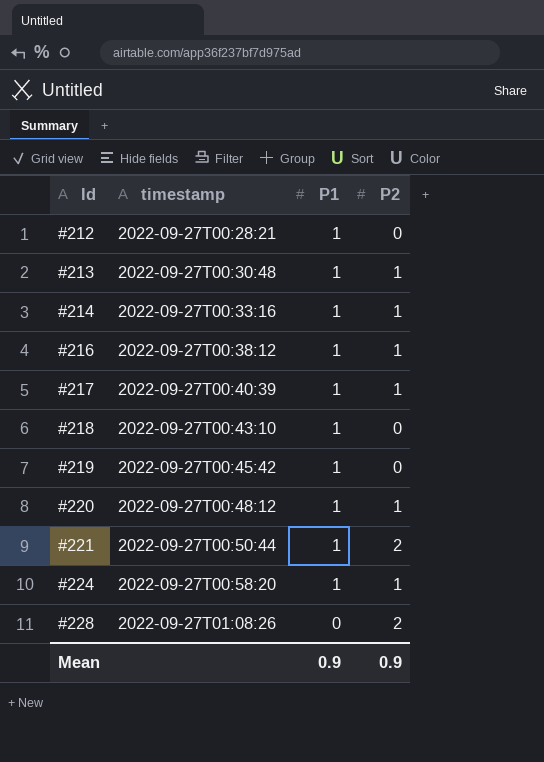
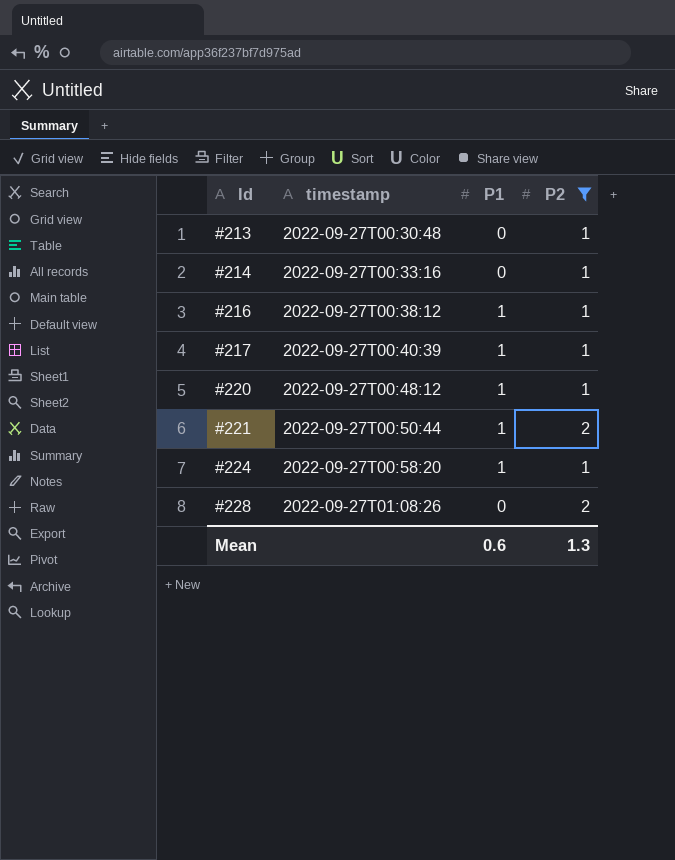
filter: none -> P2 != 0
#213 | P1: 1 -> 0
#214 | P1: 1 -> 0
Mean | P1: 0.9 -> 0.6
Mean | P2: 0.9 -> 1.3

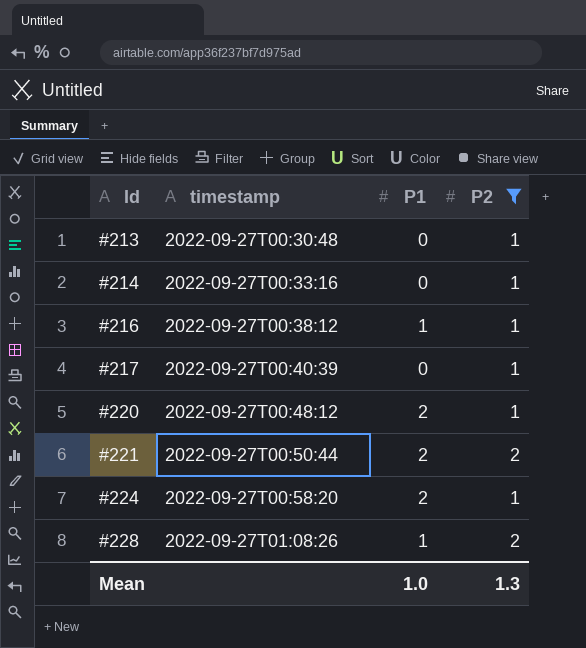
#217 | P1: 1 -> 0
#220 | P1: 1 -> 2
#221 | P1: 1 -> 2
#224 | P1: 1 -> 2
#228 | P1: 0 -> 1
Mean | P1: 0.6 -> 1.0

